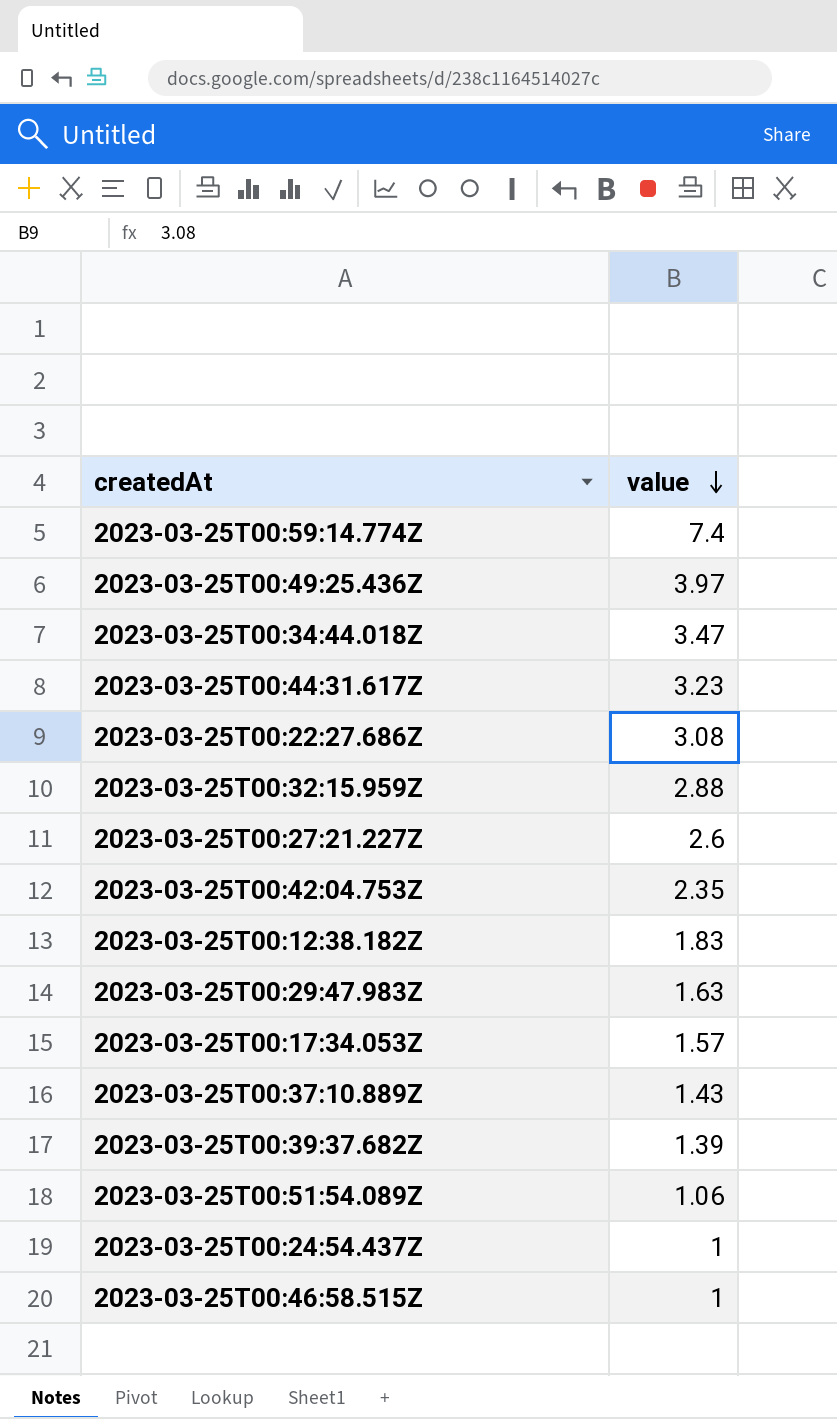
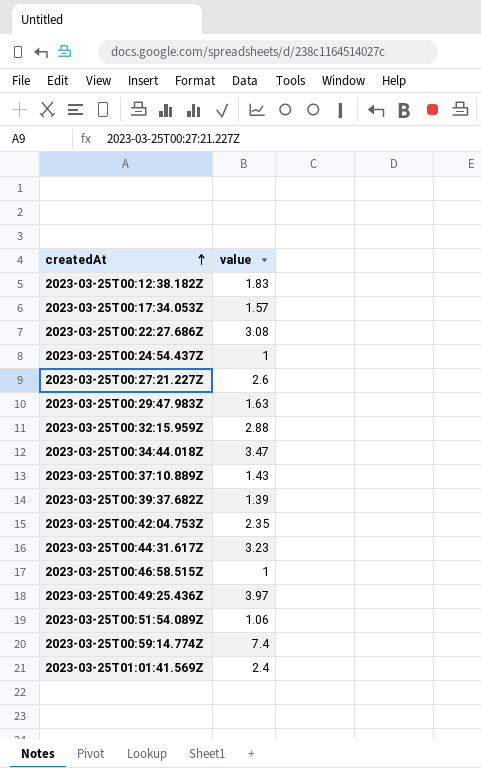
row order: value descending -> createdAt ascending
row 2023-03-25T01:01:41.569Z: none -> 2.4

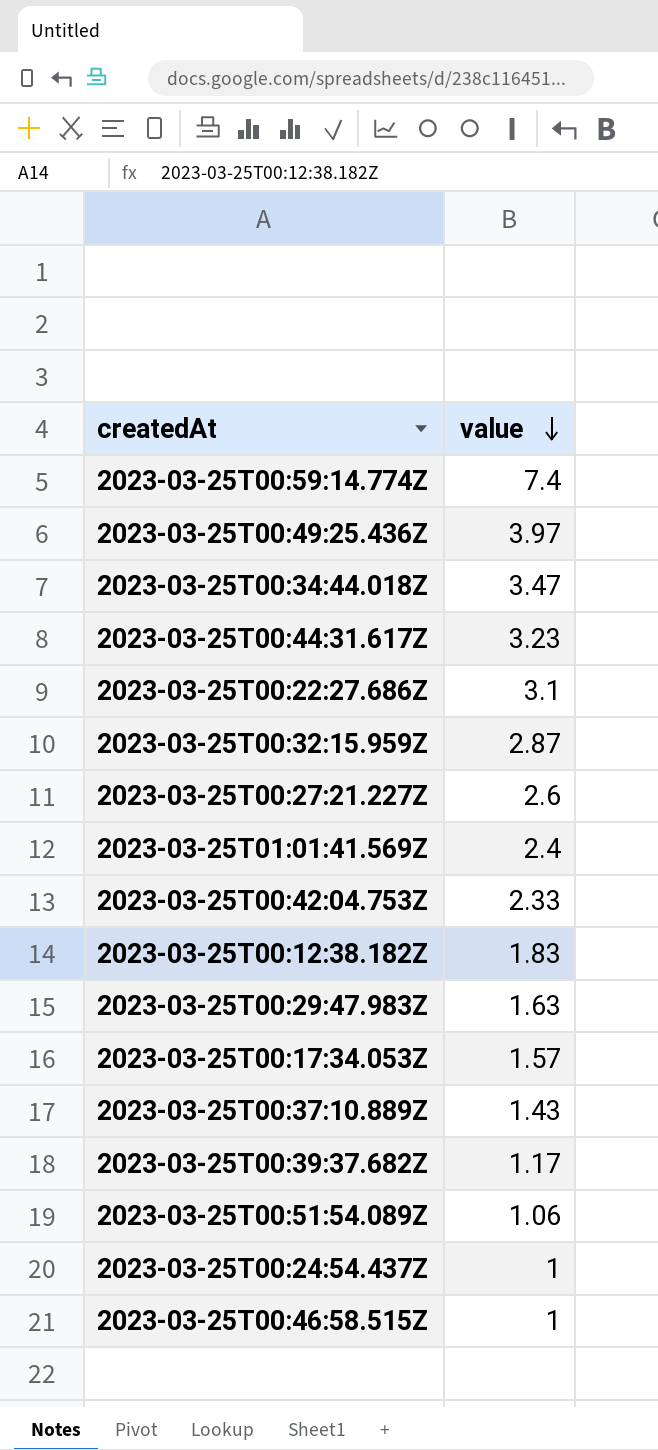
row order: createdAt ascending -> value descending
2023-03-25T00:22:27.686Z | value: 3.08 -> 3.1
2023-03-25T00:32:15.959Z | value: 2.88 -> 2.87
2023-03-25T00:42:04.753Z | value: 2.35 -> 2.33
2023-03-25T00:39:37.682Z | value: 1.39 -> 1.17

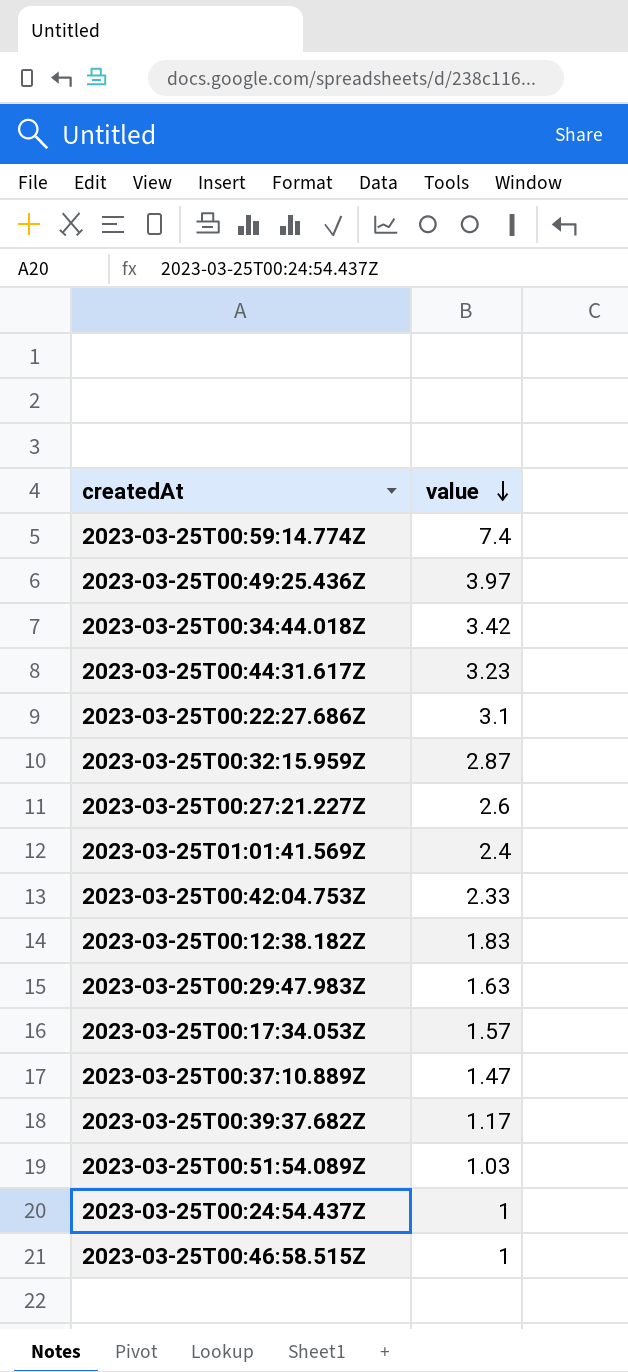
2023-03-25T00:34:44.018Z | value: 3.47 -> 3.42
2023-03-25T00:37:10.889Z | value: 1.43 -> 1.47
2023-03-25T00:51:54.089Z | value: 1.06 -> 1.03

